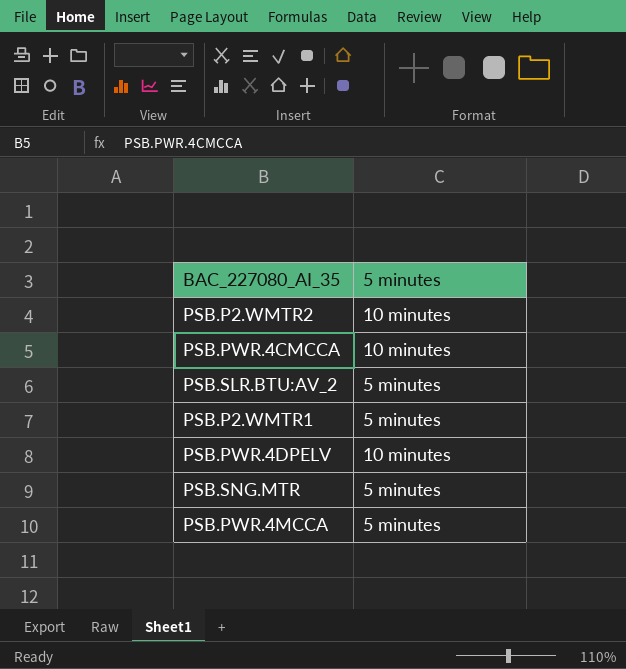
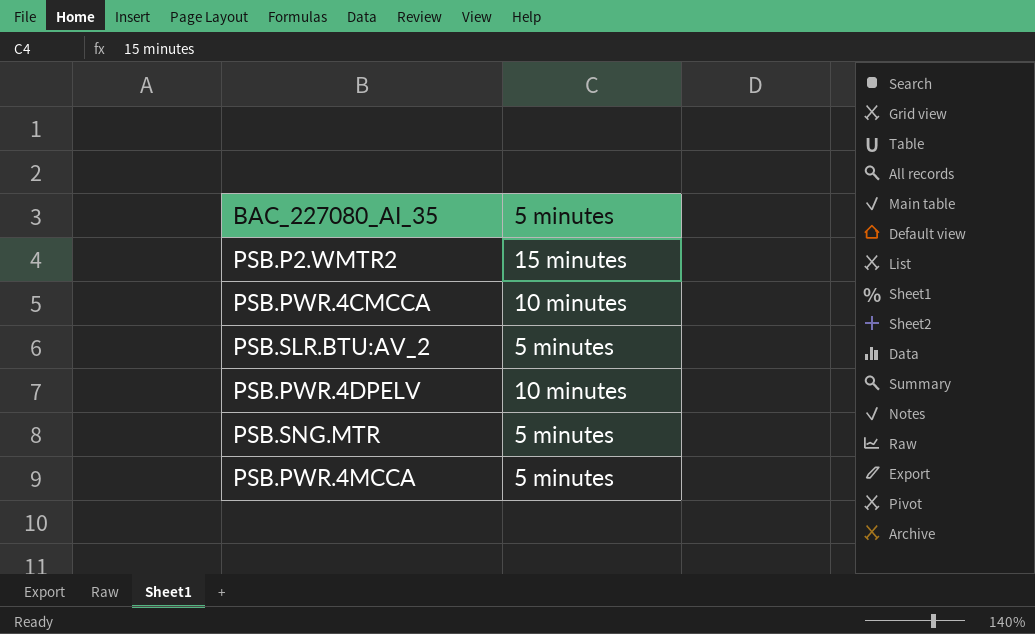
row PSB.P2.WMTR1: 5 minutes -> none
PSB.P2.WMTR2 | 5 minutes: 10 minutes -> 15 minutes

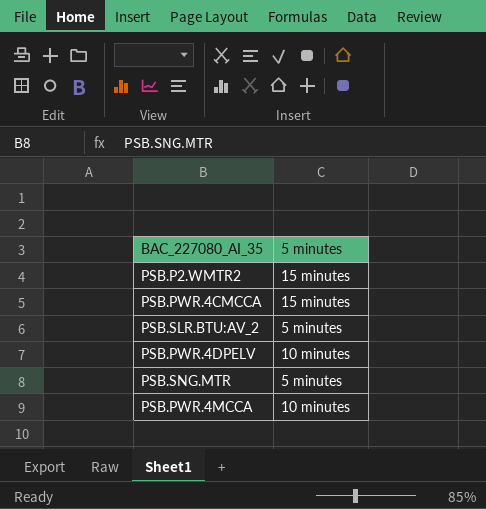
PSB.PWR.4CMCCA | 5 minutes: 10 minutes -> 15 minutes
PSB.PWR.4MCCA | 5 minutes: 5 minutes -> 10 minutes

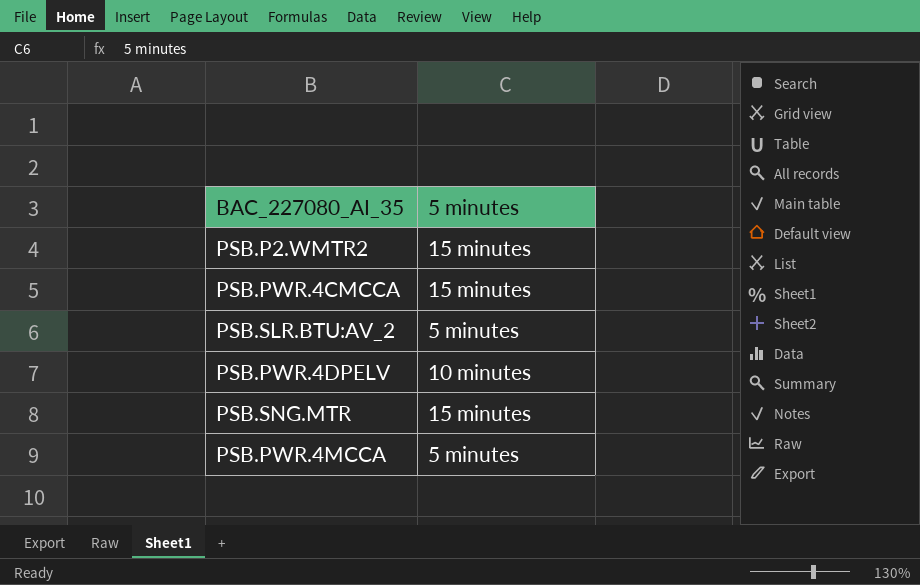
PSB.SNG.MTR | 5 minutes: 5 minutes -> 15 minutes
PSB.PWR.4MCCA | 5 minutes: 10 minutes -> 5 minutes

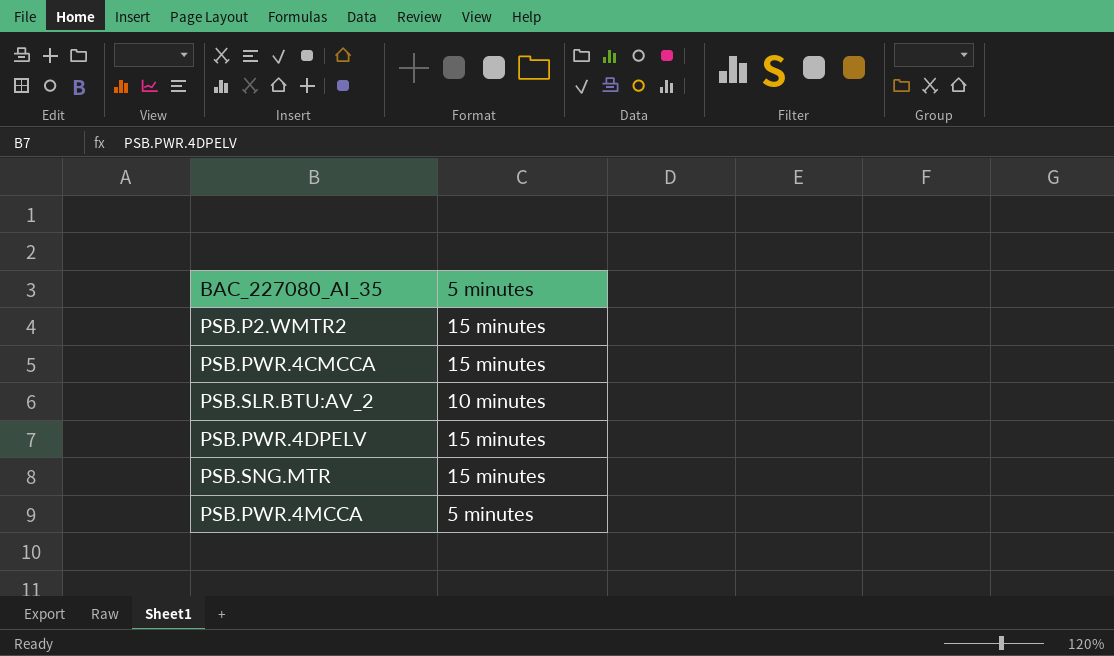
PSB.SLR.BTU:AV_2 | 5 minutes: 5 minutes -> 10 minutes
PSB.PWR.4DPELV | 5 minutes: 10 minutes -> 15 minutes

